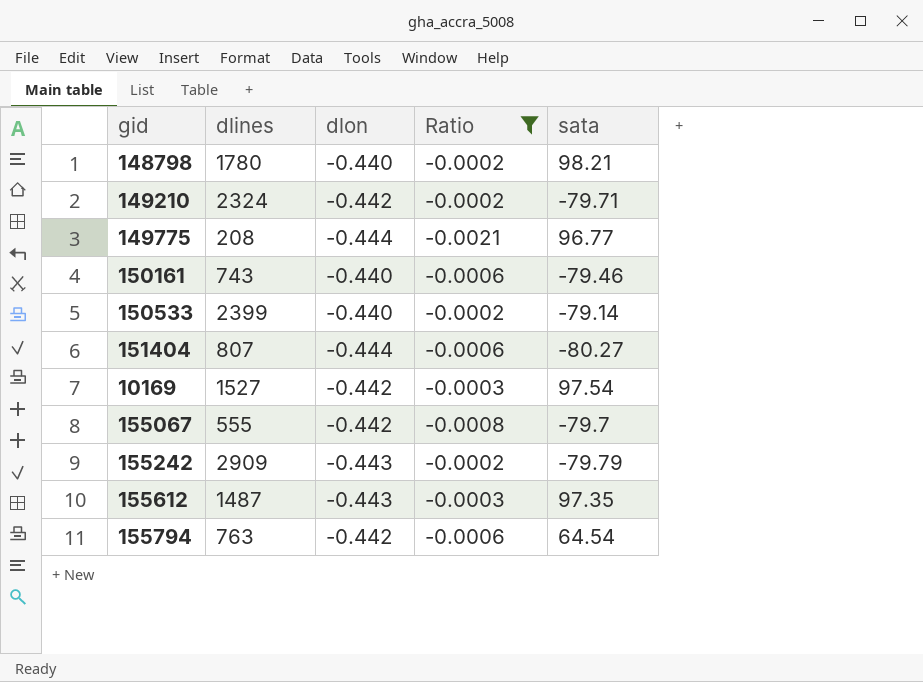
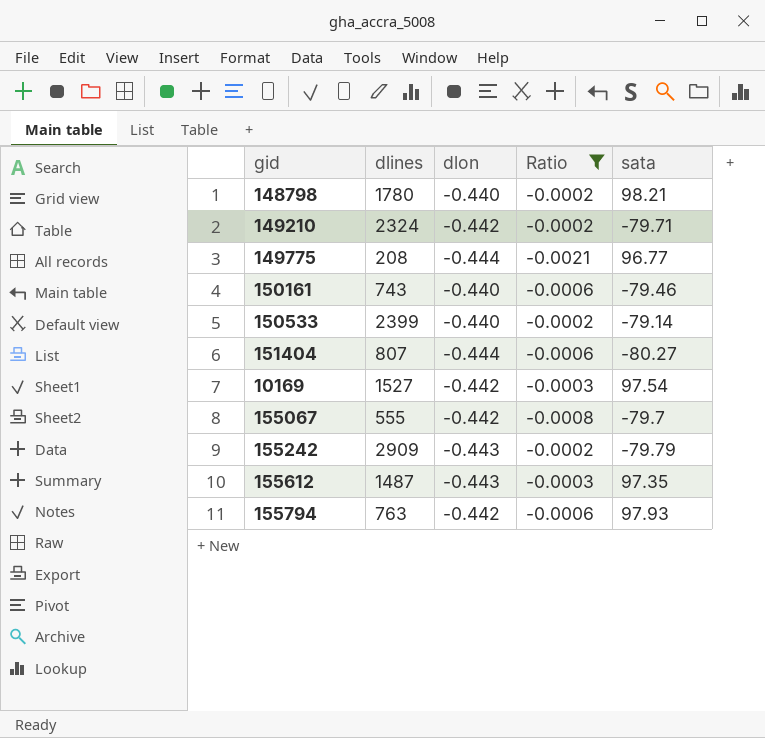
155794 | sata: 64.54 -> 97.93

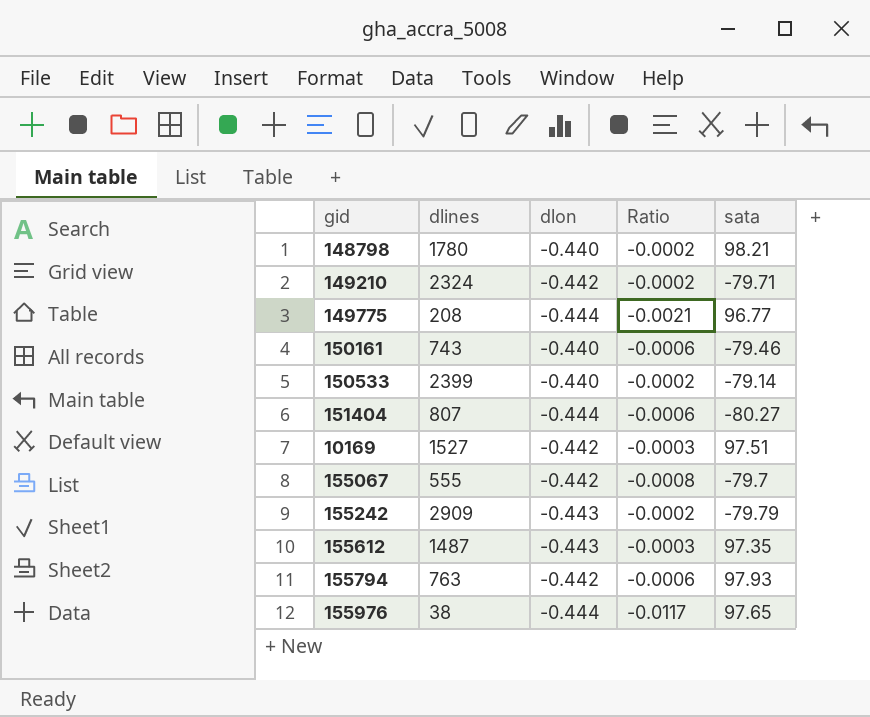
filter: Ratio != -0.0117 -> none
10169 | sata: 97.54 -> 97.51

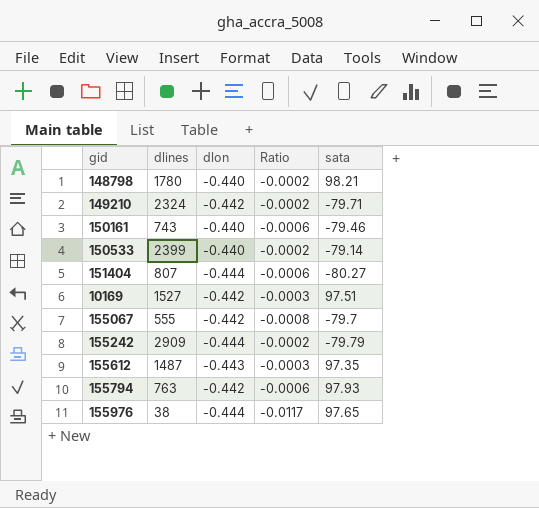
row 149775: 208 | -0.444 | -0.0021 | 96.77 -> none
155242 | dlon: -0.443 -> -0.444

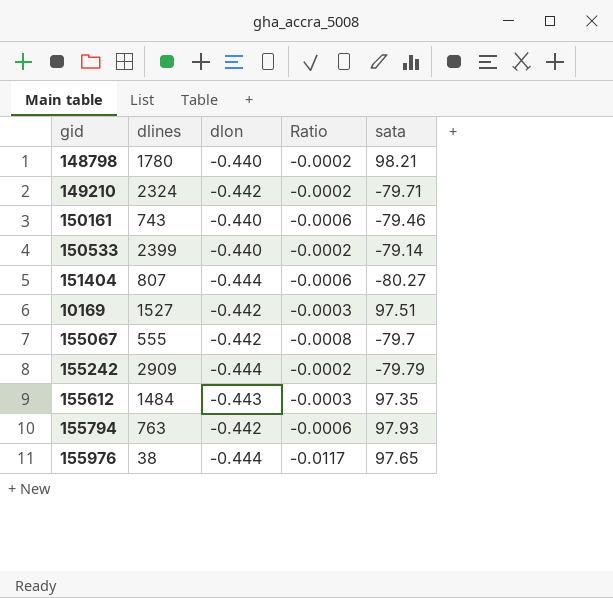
155612 | dlines: 1487 -> 1484

